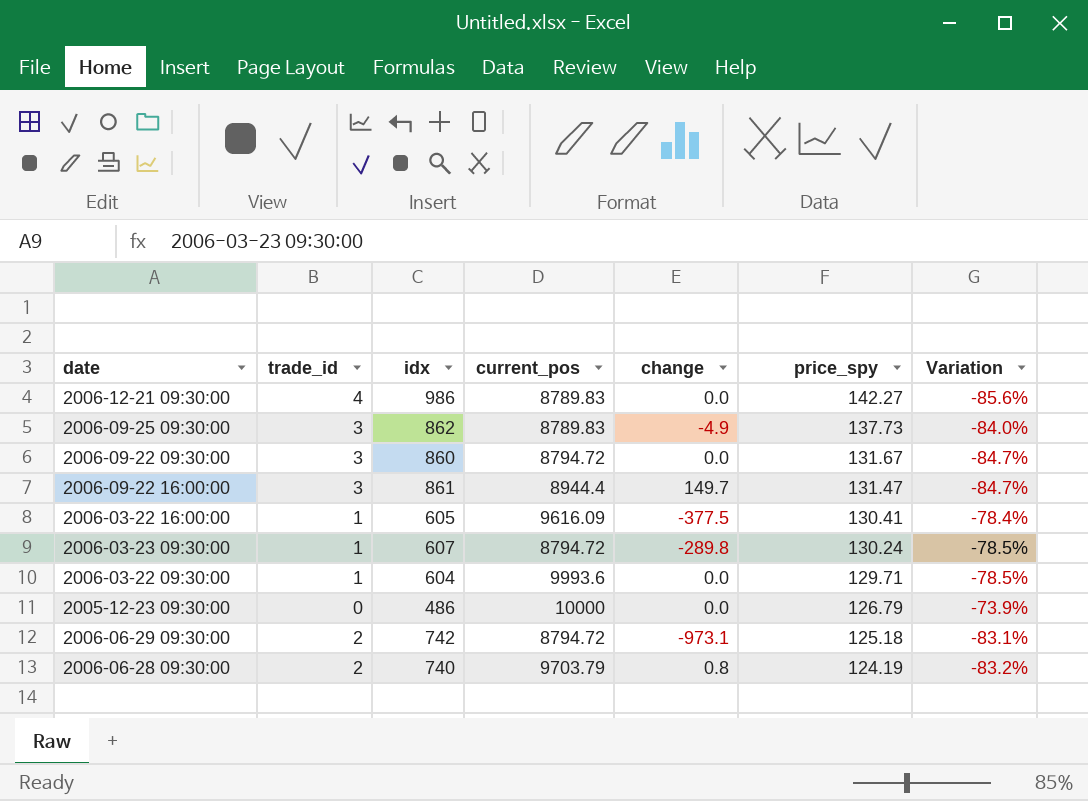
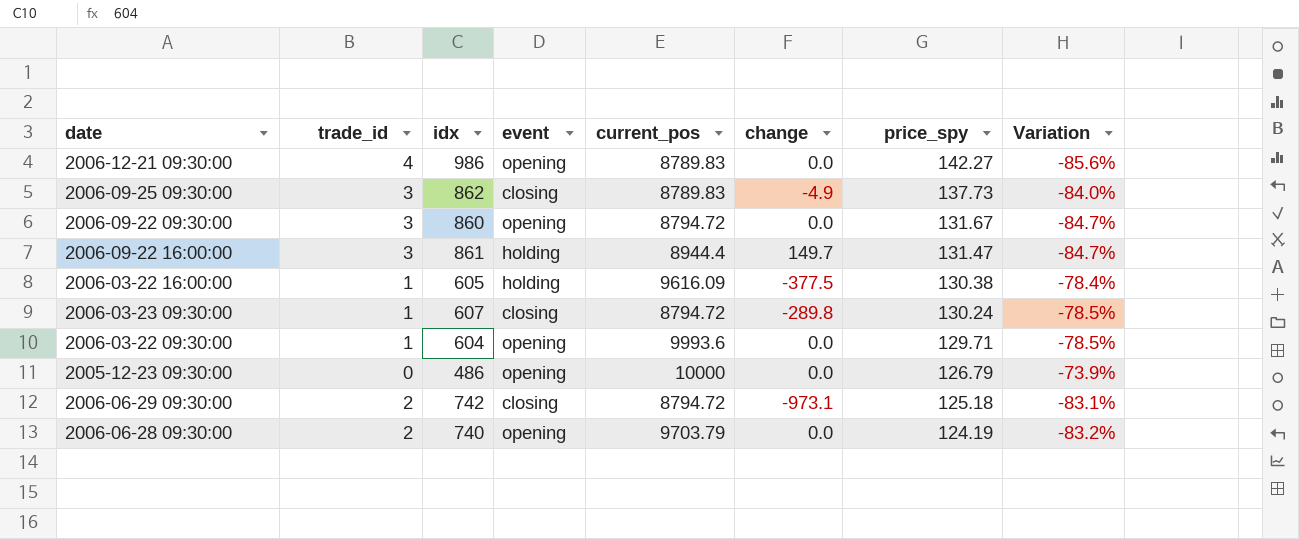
column event | position: none -> 4
2006-03-22 16:00:00 | price_spy: 130.41 -> 130.38
2006-06-28 09:30:00 | change: 0.8 -> 0.0

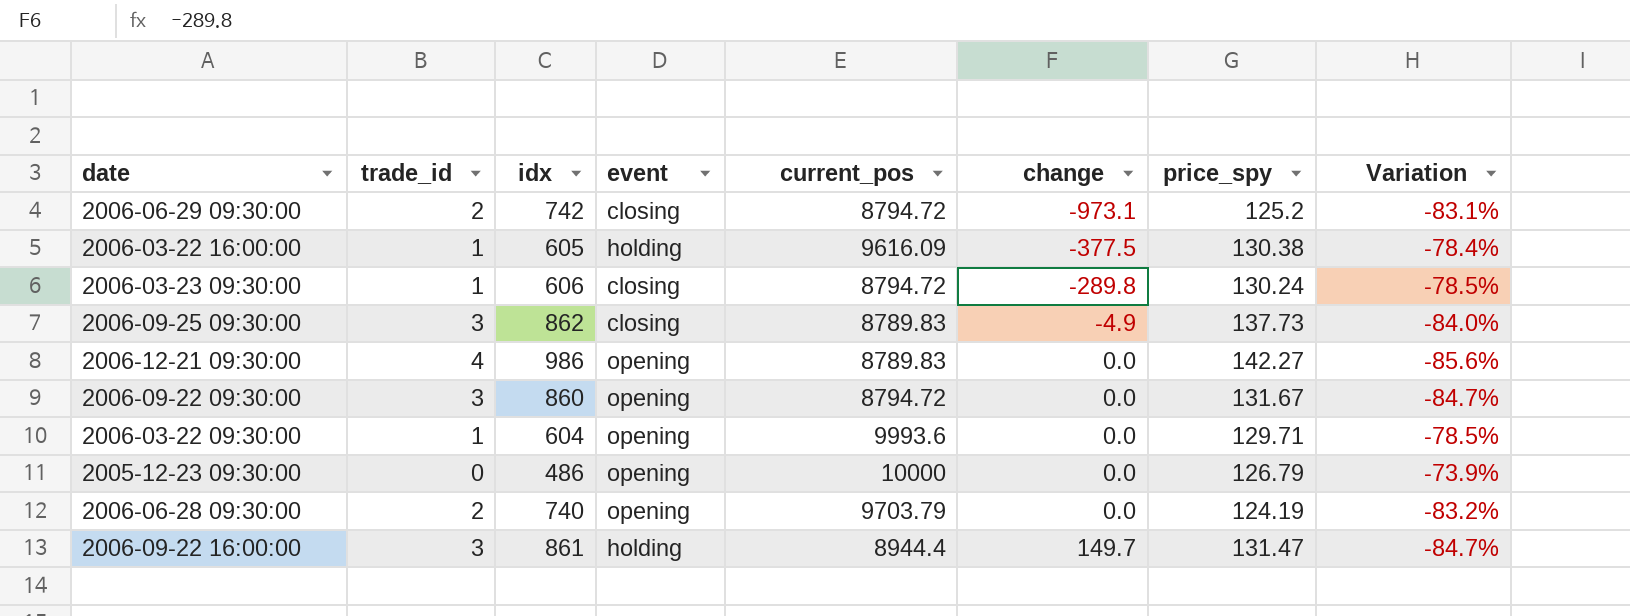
row order: price_spy descending -> change ascending
2006-06-29 09:30:00 | price_spy: 125.18 -> 125.2
2006-03-23 09:30:00 | idx: 607 -> 606

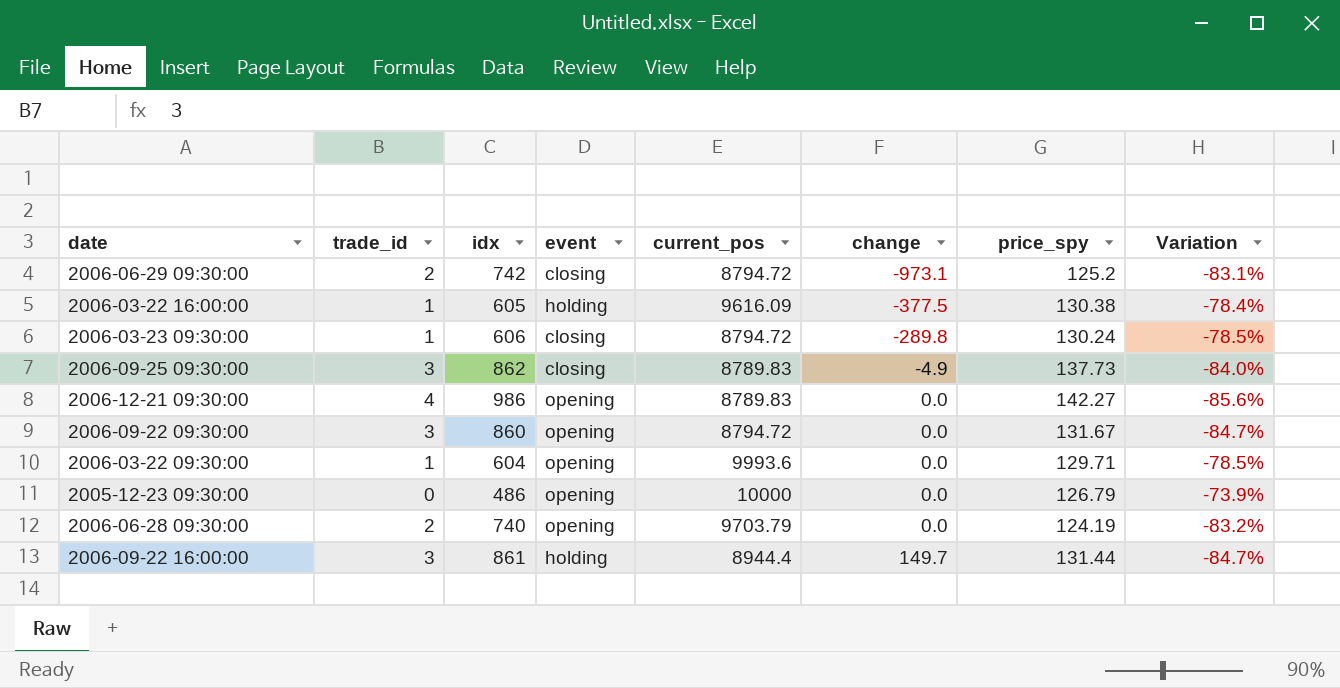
2006-09-22 16:00:00 | price_spy: 131.47 -> 131.44

